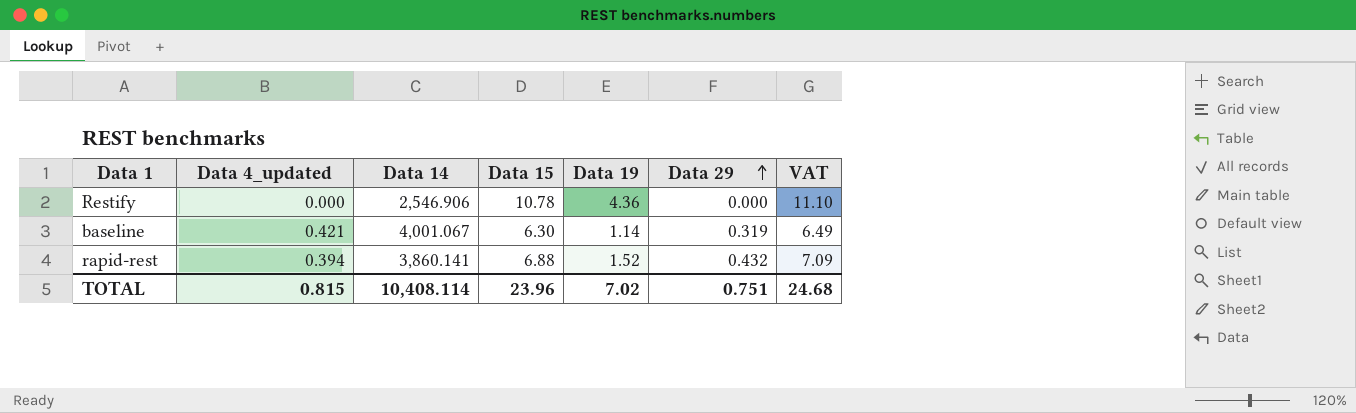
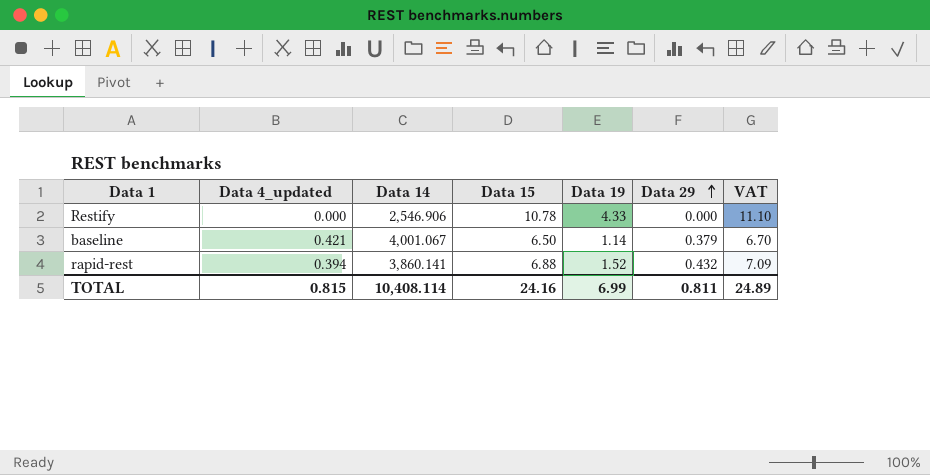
Restify | Data 19: 4.36 -> 4.33
baseline | Data 15: 6.30 -> 6.50
baseline | Data 29: 0.319 -> 0.379
baseline | VAT: 6.49 -> 6.70
TOTAL | Data 15: 23.96 -> 24.16
TOTAL | Data 19: 7.02 -> 6.99
TOTAL | Data 29: 0.751 -> 0.811
TOTAL | VAT: 24.68 -> 24.89

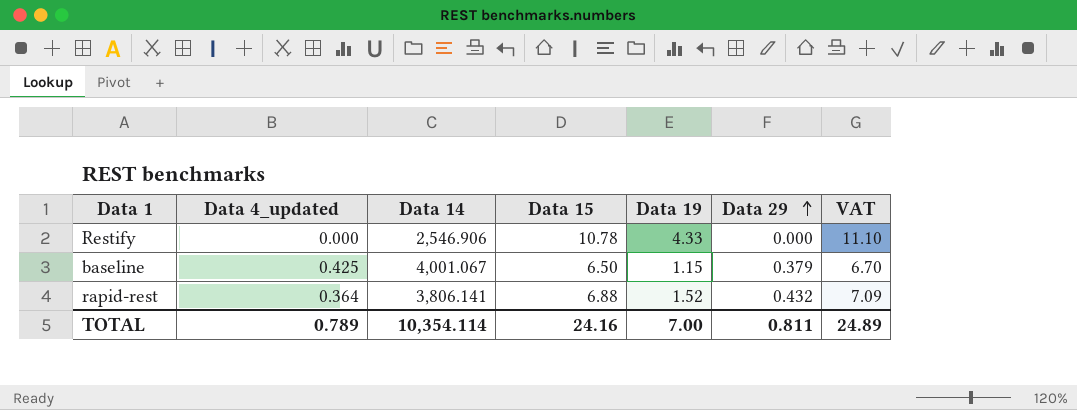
baseline | Data 4_updated: 0.421 -> 0.425
baseline | Data 19: 1.14 -> 1.15
rapid-rest | Data 4_updated: 0.394 -> 0.364
rapid-rest | Data 14: 3,860.141 -> 3,806.141
TOTAL | Data 4_updated: 0.815 -> 0.789
TOTAL | Data 14: 10,408.114 -> 10,354.114
TOTAL | Data 19: 6.99 -> 7.00

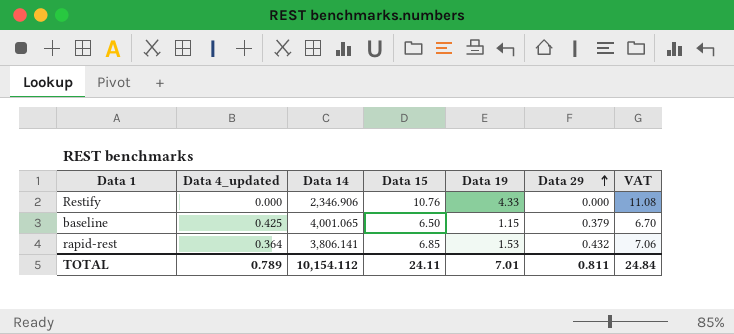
Restify | Data 14: 2,546.906 -> 2,346.906
Restify | Data 15: 10.78 -> 10.76
Restify | VAT: 11.10 -> 11.08
baseline | Data 14: 4,001.067 -> 4,001.065
rapid-rest | Data 15: 6.88 -> 6.85
rapid-rest | Data 19: 1.52 -> 1.53
rapid-rest | VAT: 7.09 -> 7.06
TOTAL | Data 14: 10,354.114 -> 10,154.112
TOTAL | Data 15: 24.16 -> 24.11
TOTAL | Data 19: 7.00 -> 7.01
TOTAL | VAT: 24.89 -> 24.84

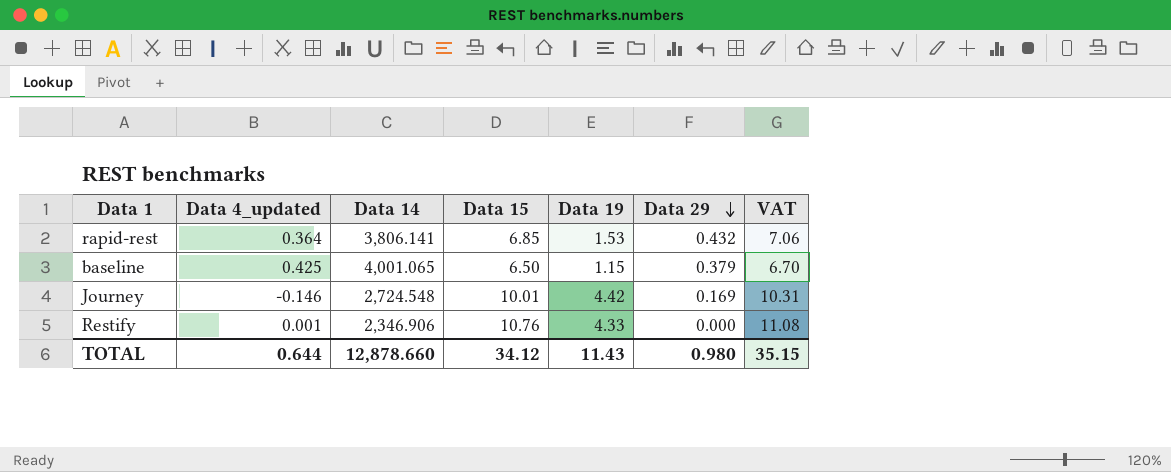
row order: Data 29 ascending -> Data 29 descending
row Journey: none -> -0.146 | 2,724.548 | 10.01 | 4.42 | 0.169 | 10.31
Restify | Data 4_updated: 0.000 -> 0.001
TOTAL | Data 4_updated: 0.789 -> 0.644
TOTAL | Data 14: 10,154.112 -> 12,878.660
TOTAL | Data 15: 24.11 -> 34.12
TOTAL | Data 19: 7.01 -> 11.43
TOTAL | Data 29: 0.811 -> 0.980
TOTAL | VAT: 24.84 -> 35.15

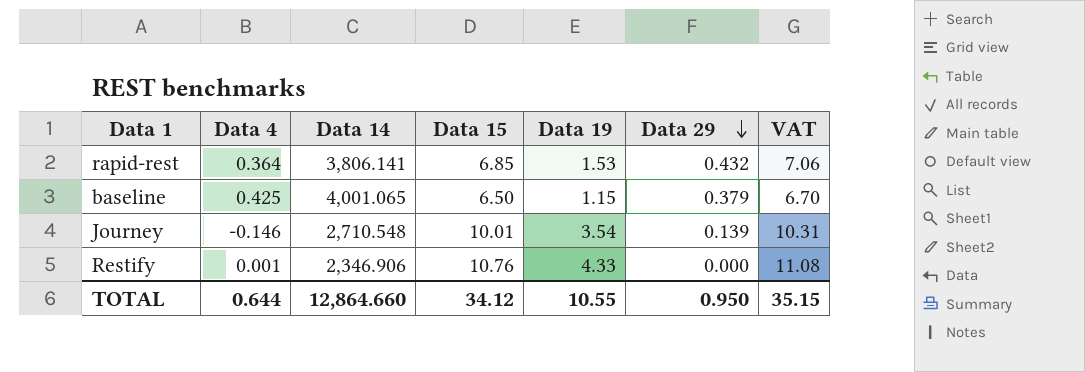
column name: Data 4_updated -> Data 4
Journey | Data 14: 2,724.548 -> 2,710.548
Journey | Data 19: 4.42 -> 3.54
Journey | Data 29: 0.169 -> 0.139
TOTAL | Data 14: 12,878.660 -> 12,864.660
TOTAL | Data 19: 11.43 -> 10.55
TOTAL | Data 29: 0.980 -> 0.950

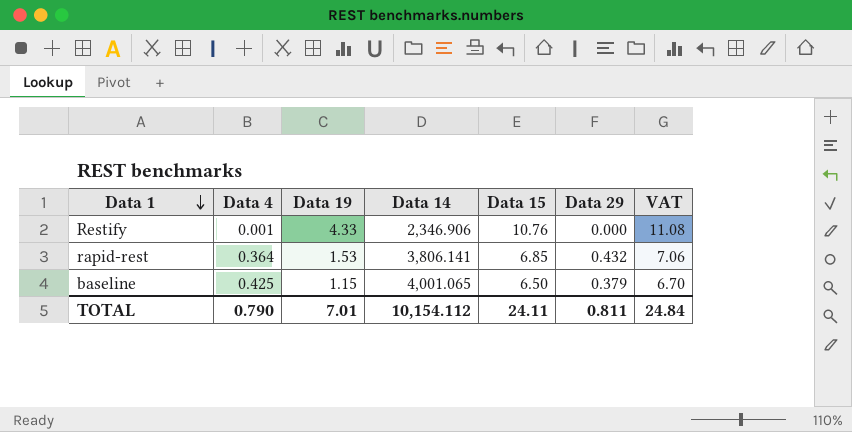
row order: Data 29 descending -> Data 1 descending
column Data 19 | position: 5 -> 3
row Journey: -0.146 | 2,710.548 | 10.01 | 3.54 | 0.139 | 10.31 -> none
TOTAL | Data 4: 0.644 -> 0.790
TOTAL | Data 19: 10.55 -> 7.01
TOTAL | Data 14: 12,864.660 -> 10,154.112
TOTAL | Data 15: 34.12 -> 24.11
TOTAL | Data 29: 0.950 -> 0.811
TOTAL | VAT: 35.15 -> 24.84

